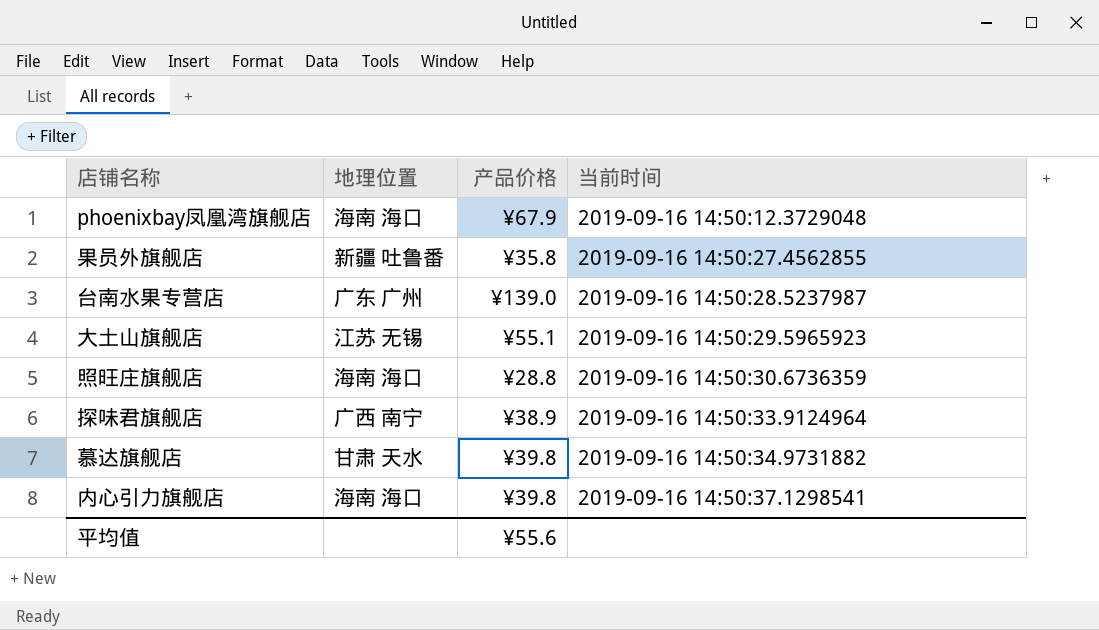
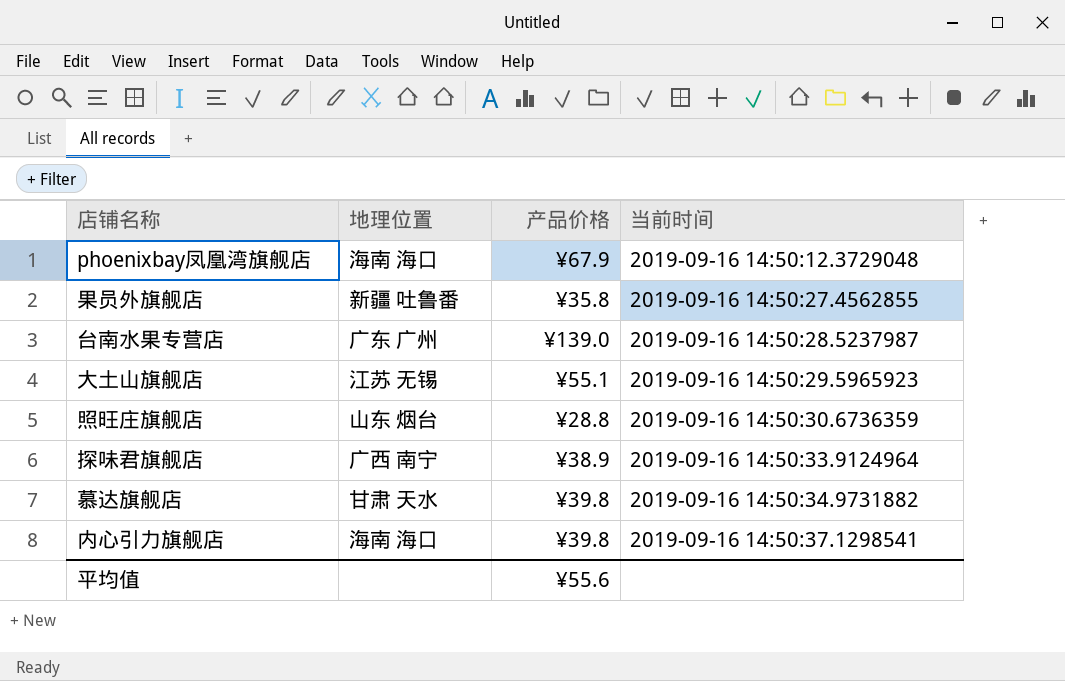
照旺庄旗舰店 | 地理位置: 海南 海口 -> 山东 烟台

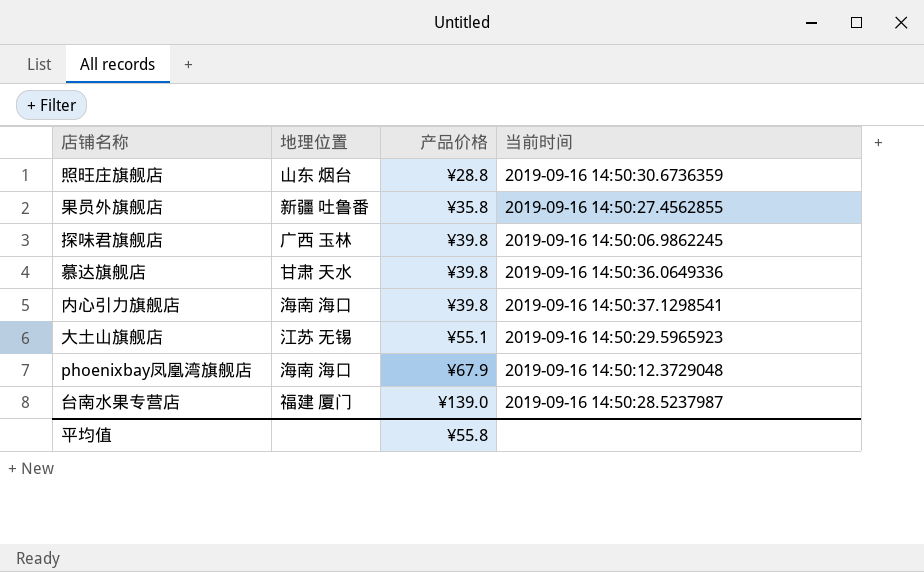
row order: 当前时间 ascending -> 产品价格 ascending
探味君旗舰店 | 地理位置: 广西 南宁 -> 广西 玉林
探味君旗舰店 | 产品价格: ¥38.9 -> ¥39.8
探味君旗舰店 | 当前时间: 2019-09-16 14:50:33.9124964 -> 2019-09-16 14:50:06.9862245
慕达旗舰店 | 当前时间: 2019-09-16 14:50:34.9731882 -> 2019-09-16 14:50:36.0649336
台南水果专营店 | 地理位置: 广东 广州 -> 福建 厦门
平均值 | 产品价格: ¥55.6 -> ¥55.8

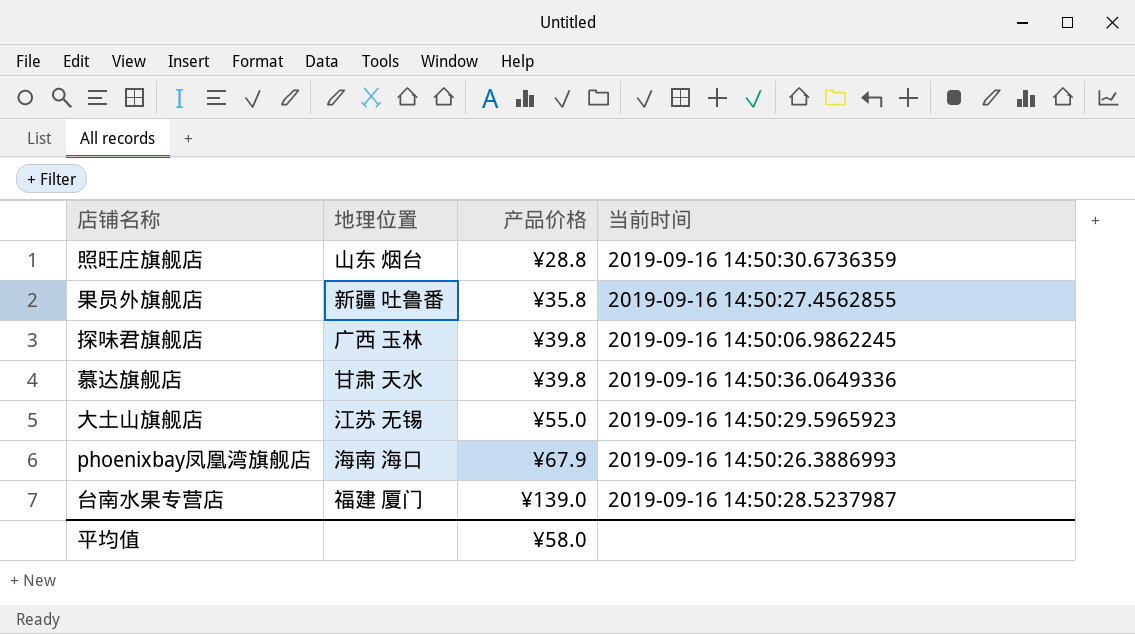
row 内心引力旗舰店: 海南 海口 | ¥39.8 | 2019-09-16 14:50:37.1298541 -> none
大土山旗舰店 | 产品价格: ¥55.1 -> ¥55.0
phoenixbay凤凰湾旗舰店 | 当前时间: 2019-09-16 14:50:12.3729048 -> 2019-09-16 14:50:26.3886993
平均值 | 产品价格: ¥55.8 -> ¥58.0

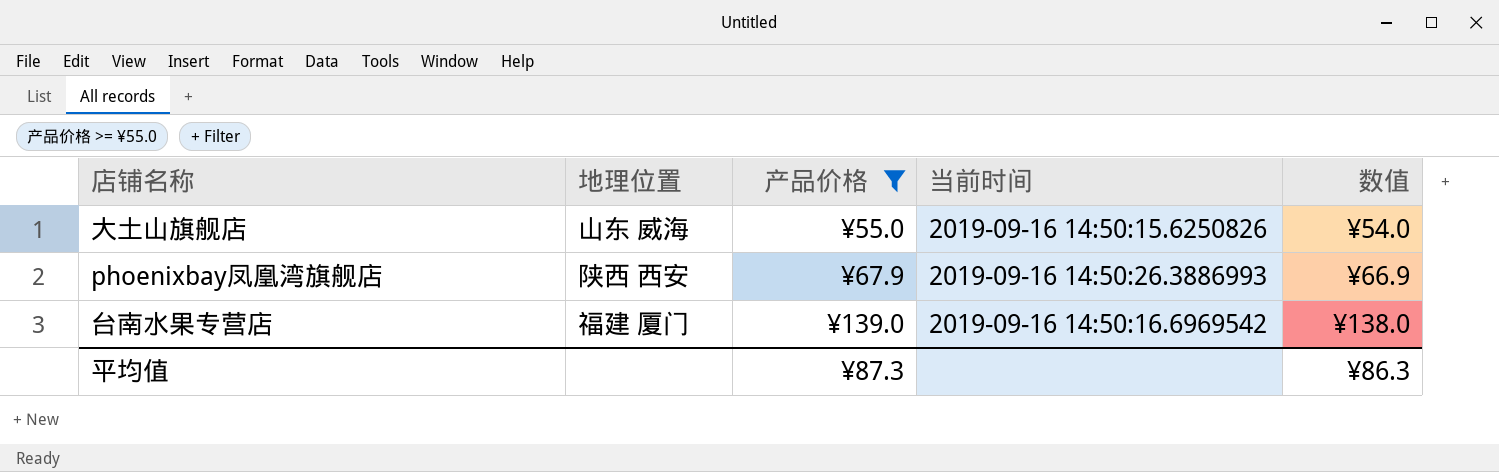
filter: none -> 产品价格 >= ¥55.0
column 数值 | formula: none -> [产品价格] - 1
大土山旗舰店 | 地理位置: 江苏 无锡 -> 山东 威海
大土山旗舰店 | 当前时间: 2019-09-16 14:50:29.5965923 -> 2019-09-16 14:50:15.6250826
phoenixbay凤凰湾旗舰店 | 地理位置: 海南 海口 -> 陕西 西安
台南水果专营店 | 当前时间: 2019-09-16 14:50:28.5237987 -> 2019-09-16 14:50:16.6969542
平均值 | 产品价格: ¥58.0 -> ¥87.3

